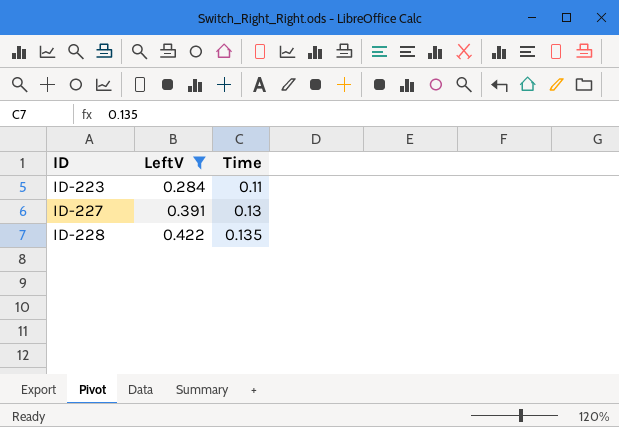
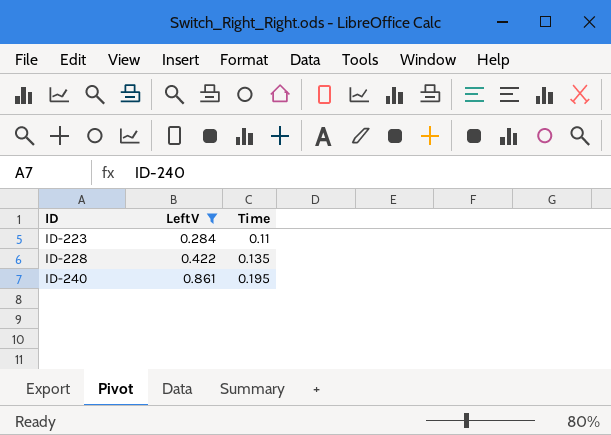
row ID-227: 0.391 | 0.13 -> none
row ID-240: none -> 0.861 | 0.195

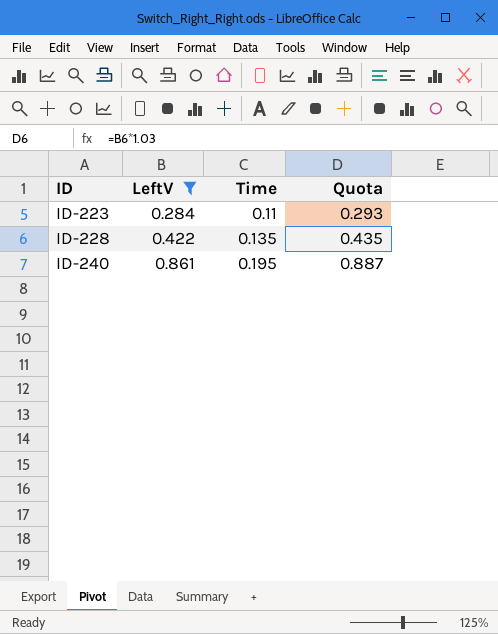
column Quota | formula: none -> [LeftV] * 1.03

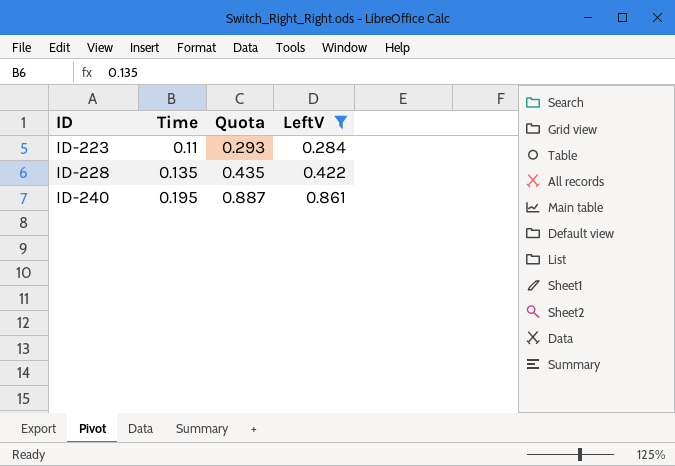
column LeftV | position: 2 -> 4

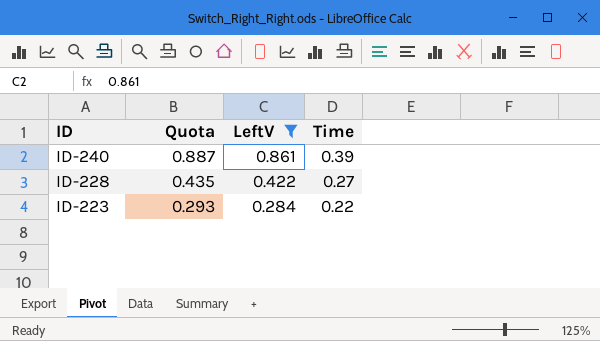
row order: ID ascending -> ID descending
column Time | position: 2 -> 4
ID-240 | Time: 0.195 -> 0.39
ID-228 | Time: 0.135 -> 0.27
ID-223 | Time: 0.11 -> 0.22

